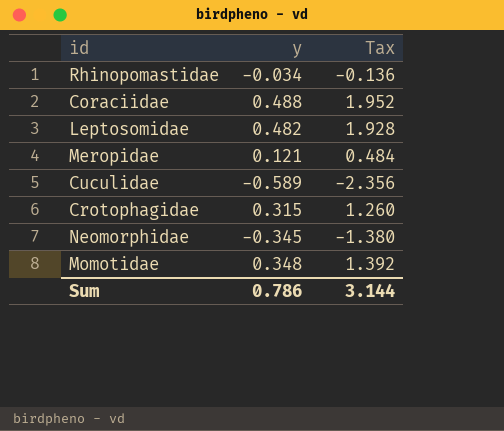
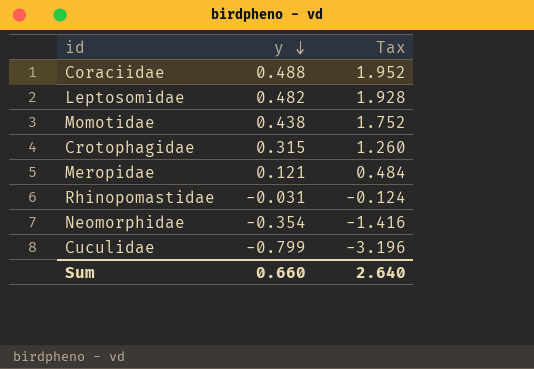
row order: none -> y descending
Momotidae | y: 0.348 -> 0.438
Momotidae | Tax: 1.392 -> 1.752
Rhinopomastidae | y: -0.034 -> -0.031
Rhinopomastidae | Tax: -0.136 -> -0.124
Neomorphidae | y: -0.345 -> -0.354
Neomorphidae | Tax: -1.380 -> -1.416
Cuculidae | y: -0.589 -> -0.799
Cuculidae | Tax: -2.356 -> -3.196
Sum | y: 0.786 -> 0.660
Sum | Tax: 3.144 -> 2.640

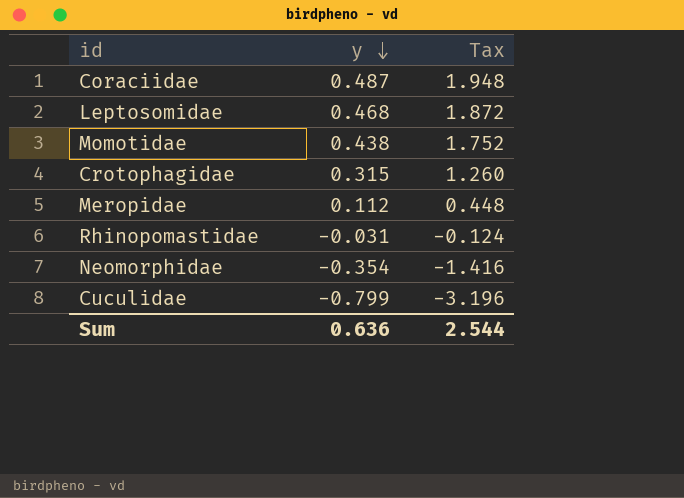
Coraciidae | y: 0.488 -> 0.487
Coraciidae | Tax: 1.952 -> 1.948
Leptosomidae | y: 0.482 -> 0.468
Leptosomidae | Tax: 1.928 -> 1.872
Meropidae | y: 0.121 -> 0.112
Meropidae | Tax: 0.484 -> 0.448
Sum | y: 0.660 -> 0.636
Sum | Tax: 2.640 -> 2.544

